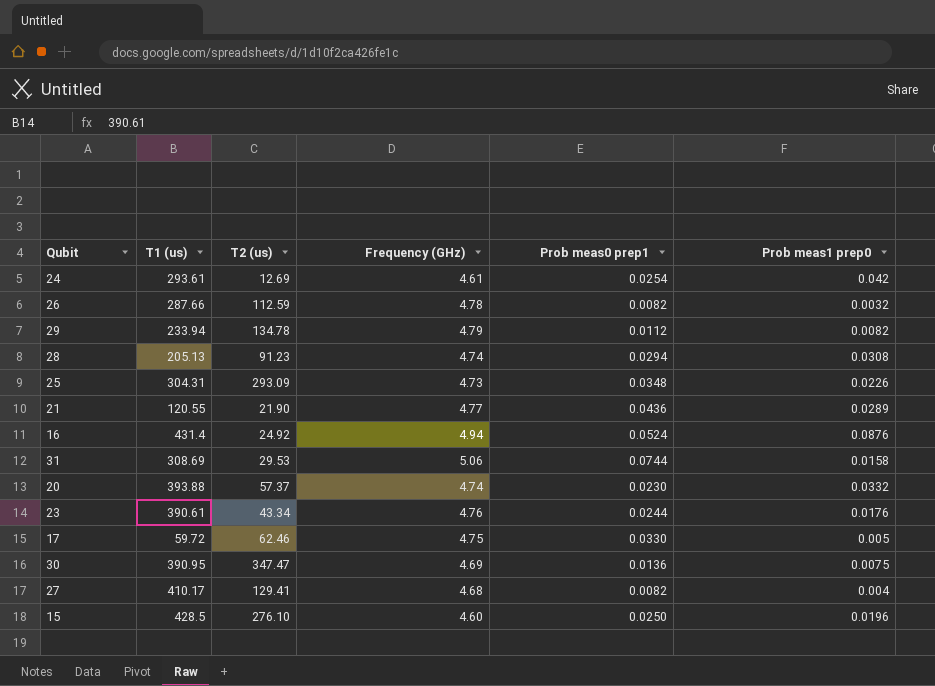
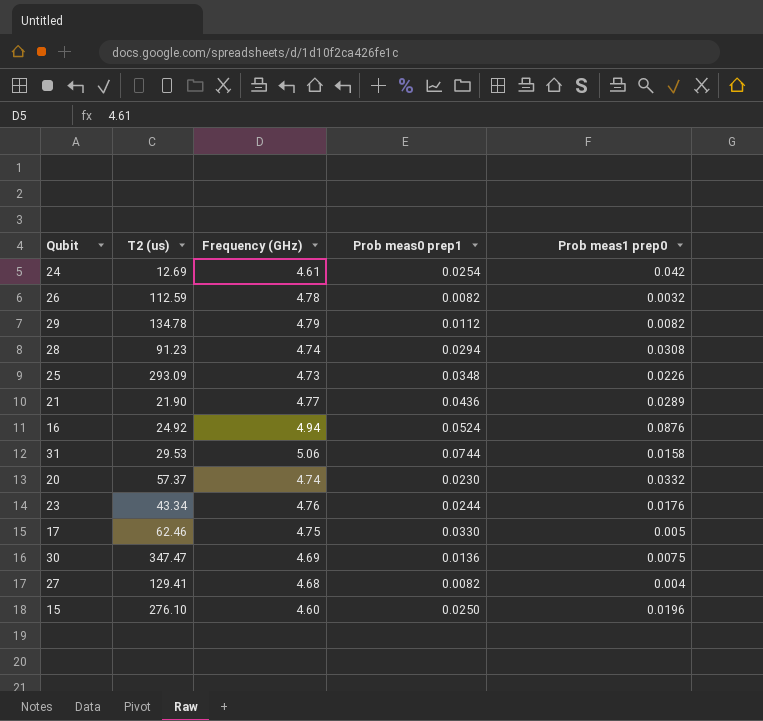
column T1 (us) | position: 2 -> none

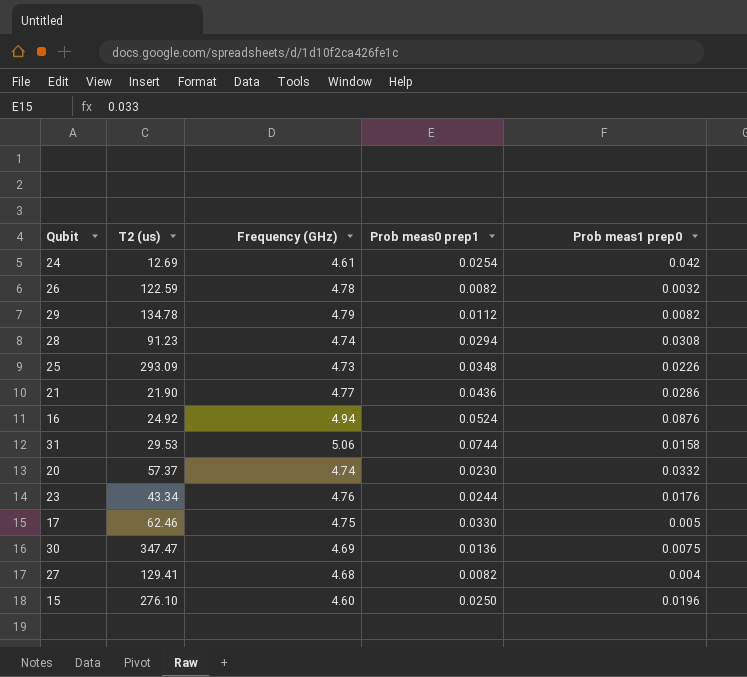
26 | T2 (us): 112.59 -> 122.59
21 | Prob meas1 prep0: 0.0289 -> 0.0286

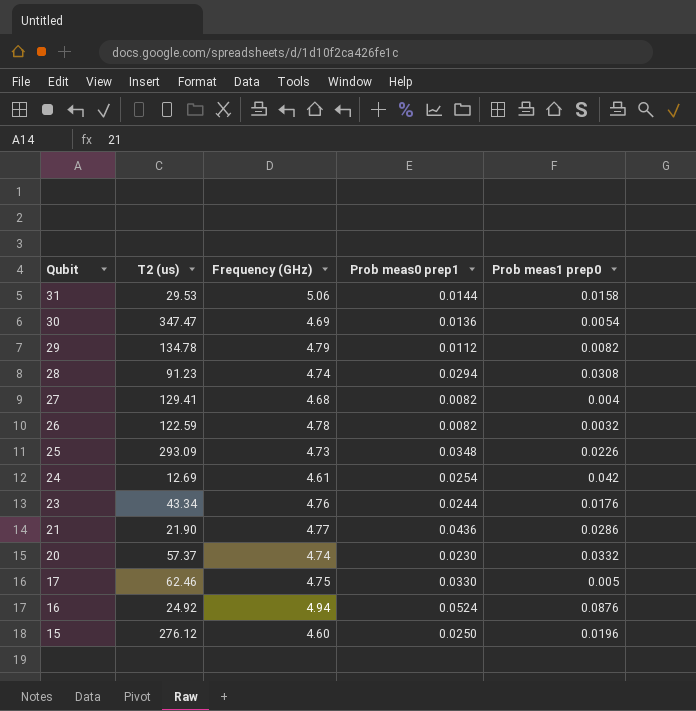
row order: none -> Qubit descending
31 | Prob meas0 prep1: 0.0744 -> 0.0144
30 | Prob meas1 prep0: 0.0075 -> 0.0054
15 | T2 (us): 276.10 -> 276.12

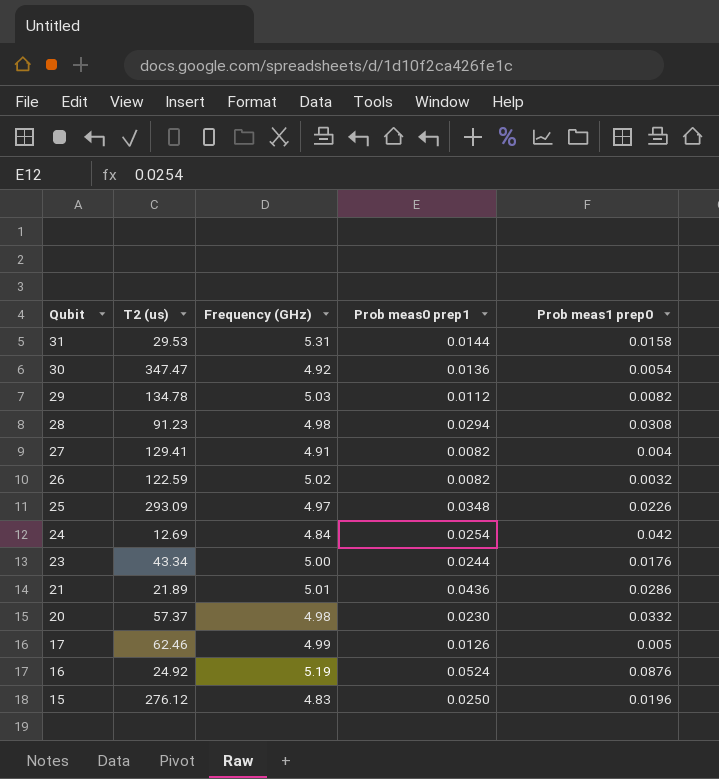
31 | Frequency (GHz): 5.06 -> 5.31
30 | Frequency (GHz): 4.69 -> 4.92
29 | Frequency (GHz): 4.79 -> 5.03
28 | Frequency (GHz): 4.74 -> 4.98
27 | Frequency (GHz): 4.68 -> 4.91
26 | Frequency (GHz): 4.78 -> 5.02
25 | Frequency (GHz): 4.73 -> 4.97
24 | Frequency (GHz): 4.61 -> 4.84
23 | Frequency (GHz): 4.76 -> 5.00
21 | T2 (us): 21.90 -> 21.89
21 | Frequency (GHz): 4.77 -> 5.01
20 | Frequency (GHz): 4.74 -> 4.98
17 | Frequency (GHz): 4.75 -> 4.99
17 | Prob meas0 prep1: 0.0330 -> 0.0126
16 | Frequency (GHz): 4.94 -> 5.19
15 | Frequency (GHz): 4.60 -> 4.83

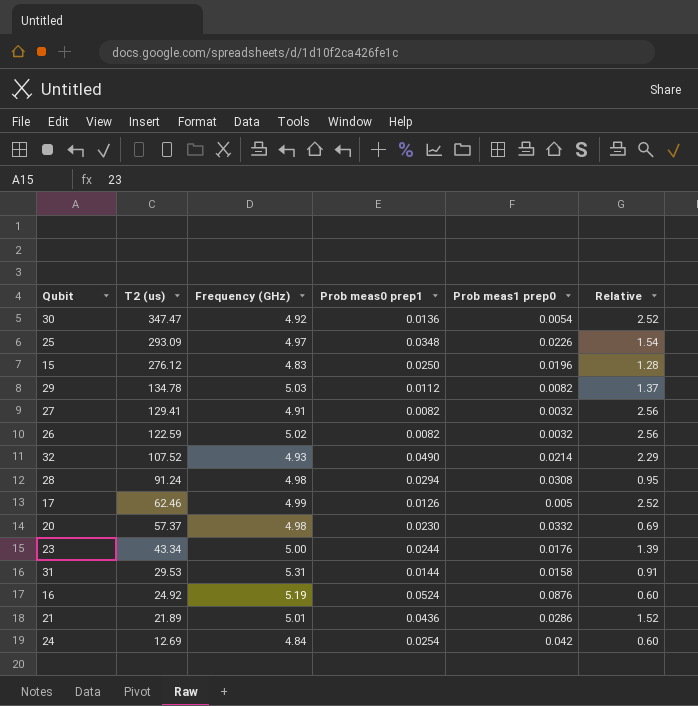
row order: Qubit descending -> T2 (us) descending
column Relative | formula: none -> [Prob meas0 prep1] / [Prob meas1 prep0]
27 | Prob meas1 prep0: 0.004 -> 0.0032
row 32: none -> 107.52 | 4.93 | 0.0490 | 0.0214 | 2.29
28 | T2 (us): 91.23 -> 91.24

